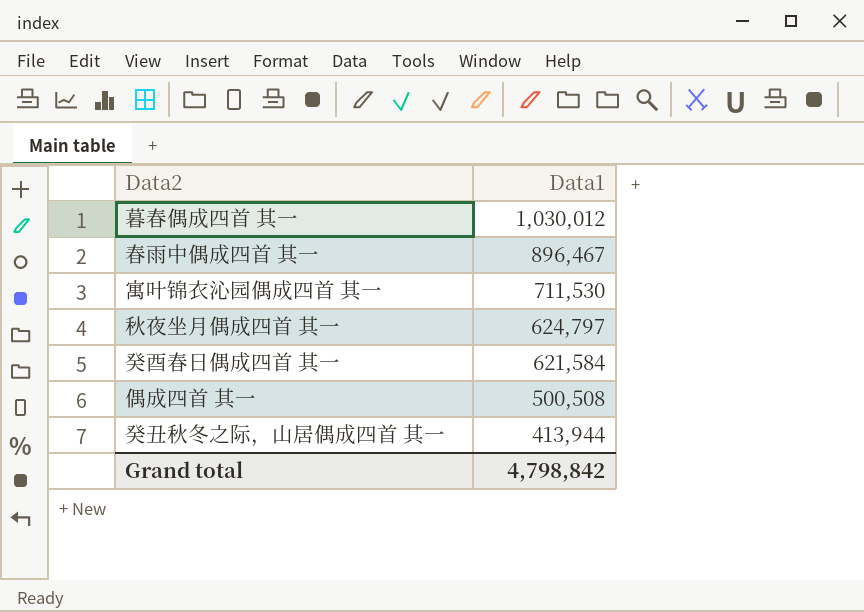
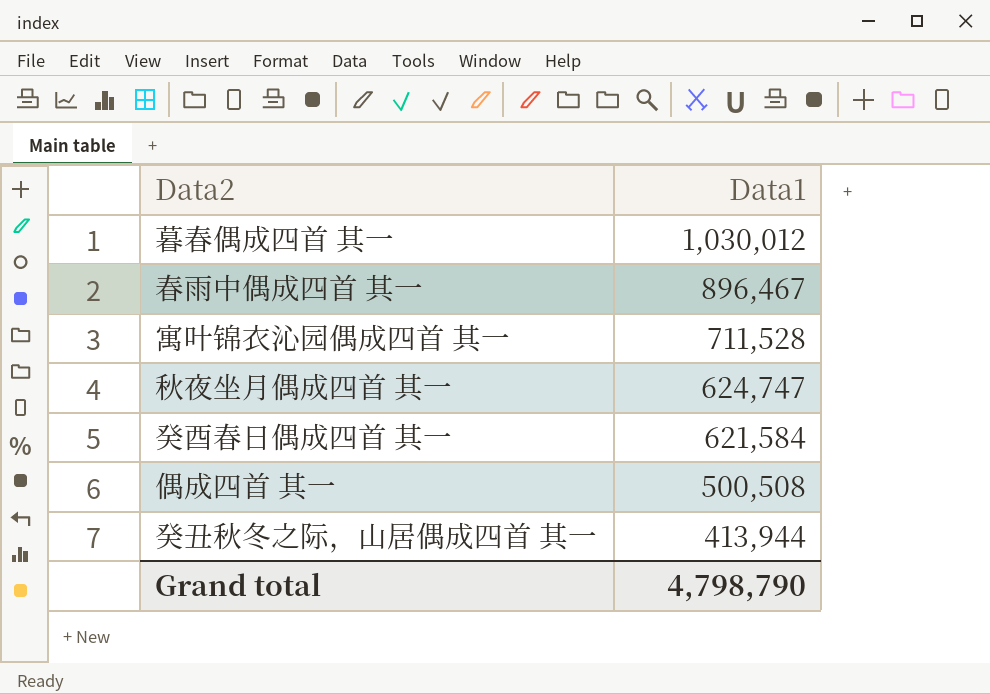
寓叶锦衣沁园偶成四首 其一 | Data1: 711,530 -> 711,528
秋夜坐月偶成四首 其一 | Data1: 624,797 -> 624,747
Grand total | Data1: 4,798,842 -> 4,798,790

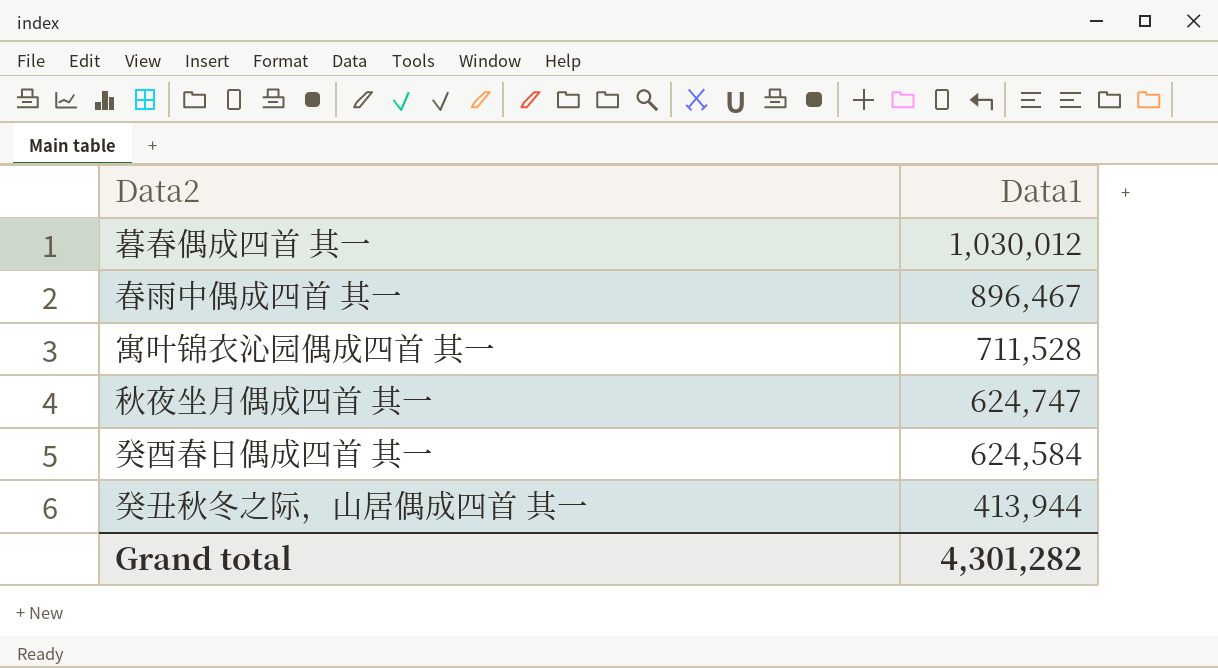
row 偶成四首 其一: 500,508 -> none
癸酉春日偶成四首 其一 | Data1: 621,584 -> 624,584
Grand total | Data1: 4,798,790 -> 4,301,282

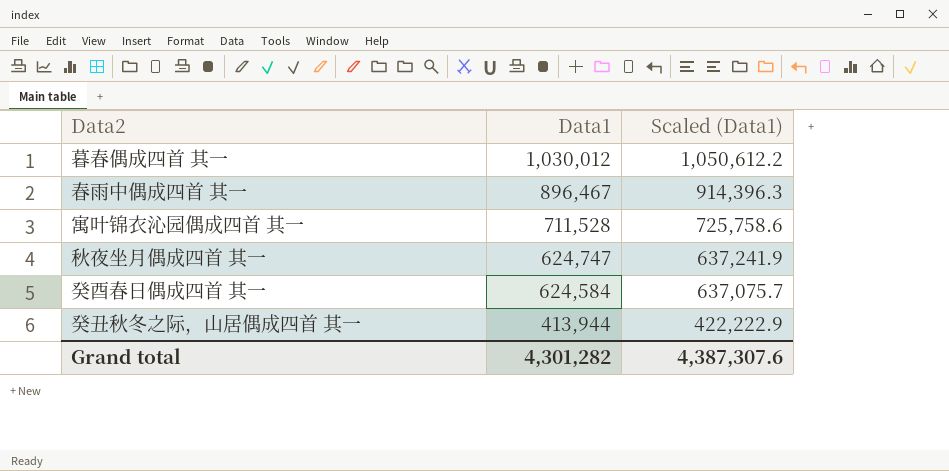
column Scaled (Data1) | formula: none -> [Data1] * 1.02

